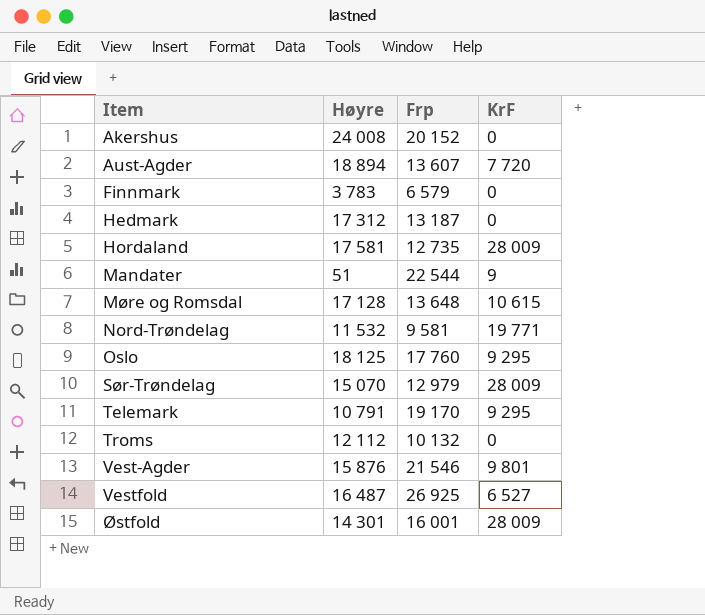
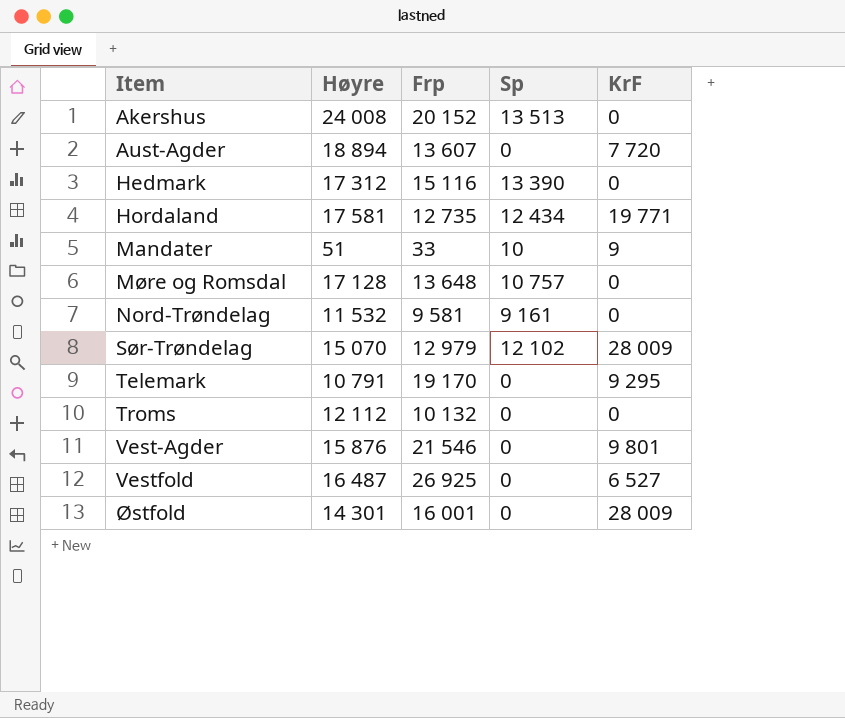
column Sp | position: none -> 4
row Finnmark: 3 783 | 6 579 | 0 -> none
row Oslo: 18 125 | 17 760 | 9 295 -> none
Hedmark | Frp: 13 187 -> 15 116
Hordaland | KrF: 28 009 -> 19 771
Mandater | Frp: 22 544 -> 33
Møre og Romsdal | KrF: 10 615 -> 0
Nord-Trøndelag | KrF: 19 771 -> 0

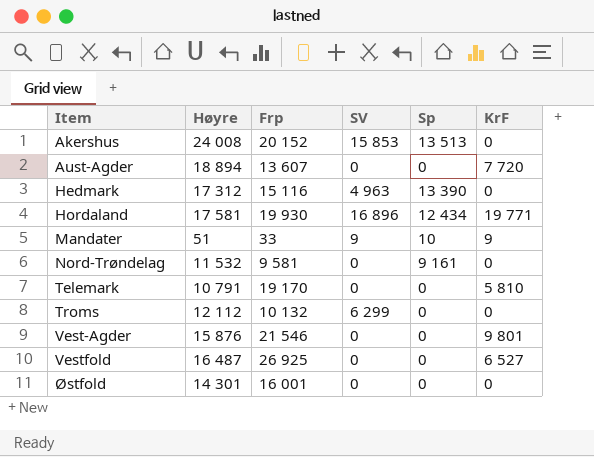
column SV | position: none -> 4
row Møre og Romsdal: 17 128 | 13 648 | 10 757 | 0 -> none
row Sør-Trøndelag: 15 070 | 12 979 | 12 102 | 28 009 -> none
Hordaland | Frp: 12 735 -> 19 930
Telemark | KrF: 9 295 -> 5 810
Østfold | KrF: 28 009 -> 0

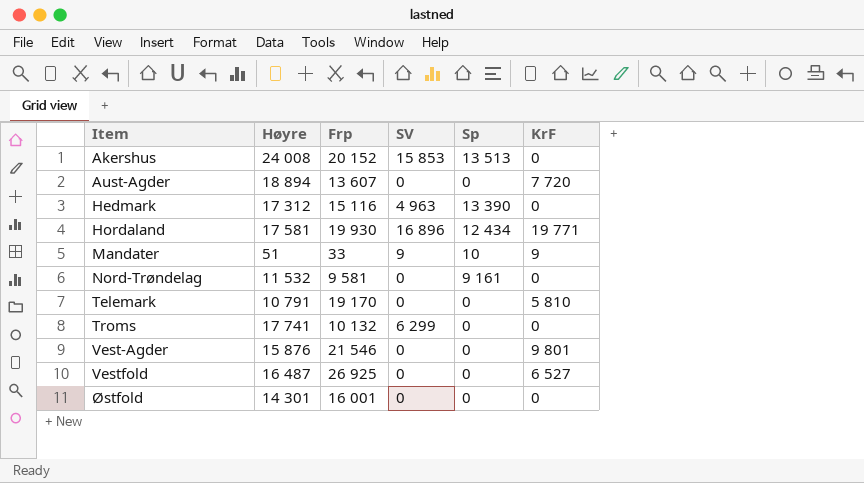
Troms | Høyre: 12 112 -> 17 741

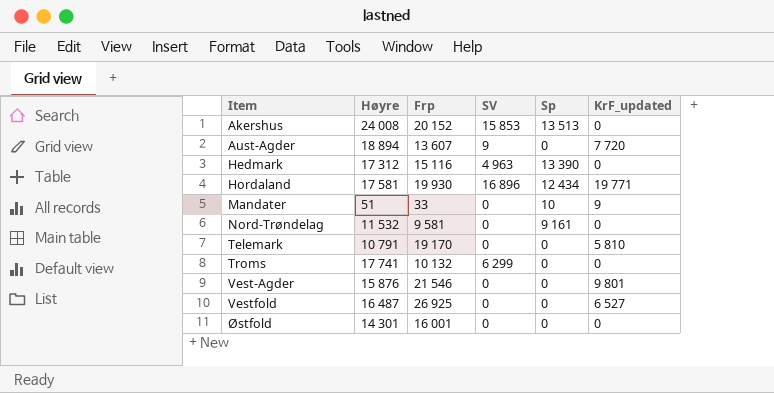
column name: KrF -> KrF_updated
Aust-Agder | SV: 0 -> 9
Mandater | SV: 9 -> 0

